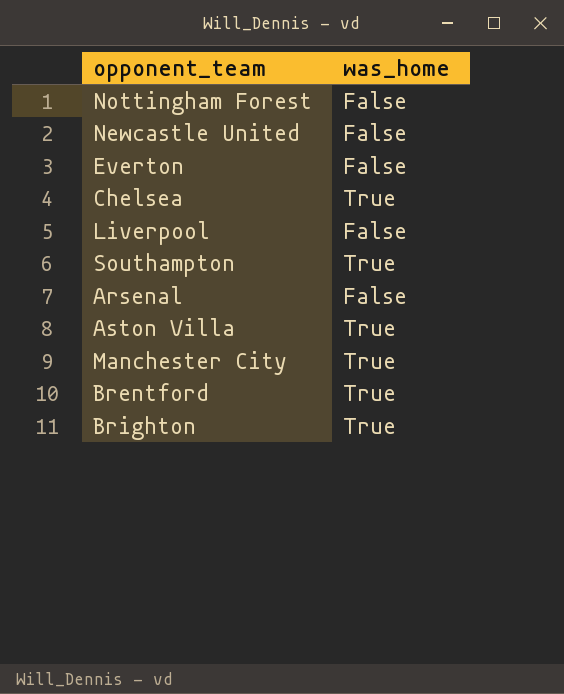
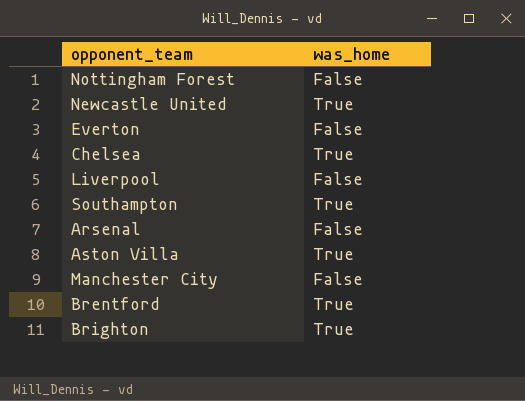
Newcastle United | was_home: False -> True
Manchester City | was_home: True -> False

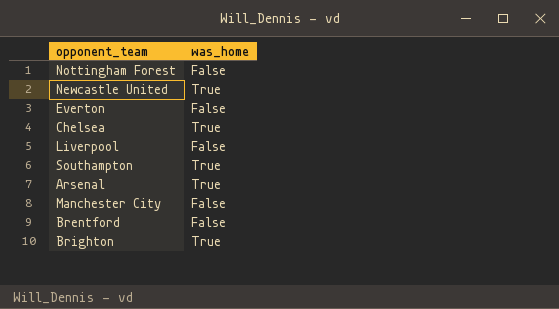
row Aston Villa: True -> none
Arsenal | was_home: False -> True
Brentford | was_home: True -> False

